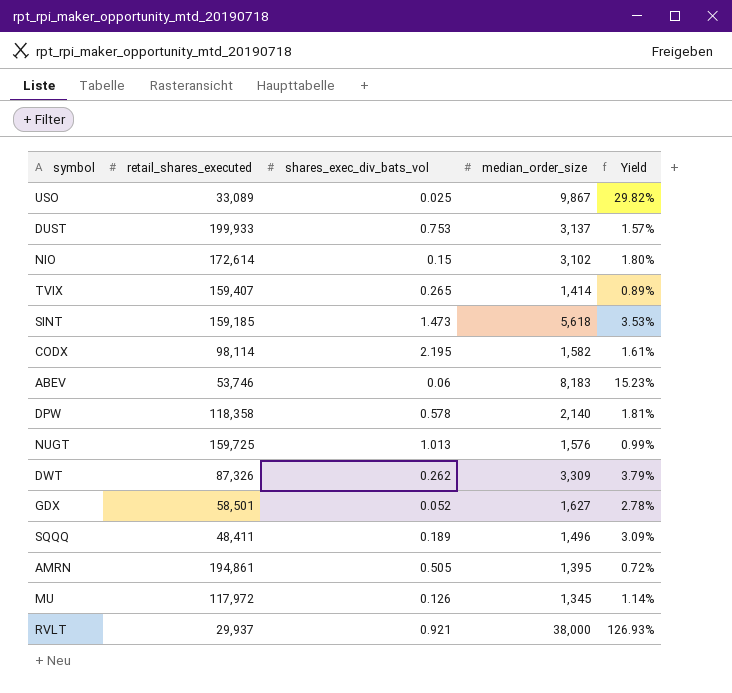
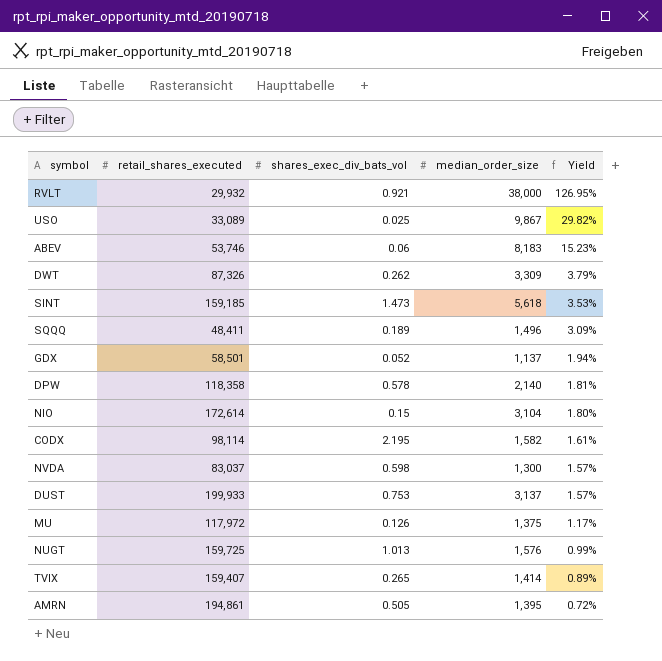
row order: none -> Yield descending
RVLT | retail_shares_executed: 29,937 -> 29,932
RVLT | Yield: 126.93% -> 126.95%
GDX | median_order_size: 1,627 -> 1,137
GDX | Yield: 2.78% -> 1.94%
NIO | median_order_size: 3,102 -> 3,104
row NVDA: none -> 83,037 | 0.598 | 1,300 | 1.57%
MU | median_order_size: 1,345 -> 1,375
MU | Yield: 1.14% -> 1.17%

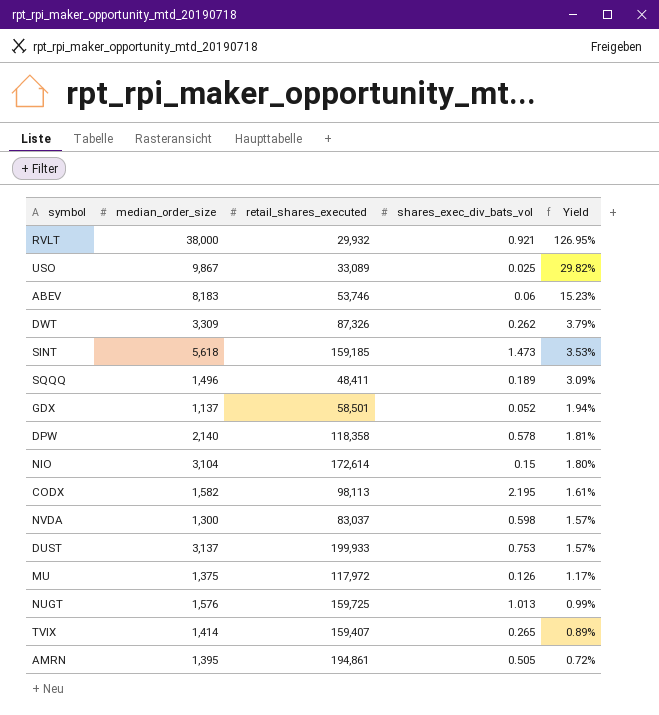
column median_order_size | position: 4 -> 2
CODX | retail_shares_executed: 98,114 -> 98,113

